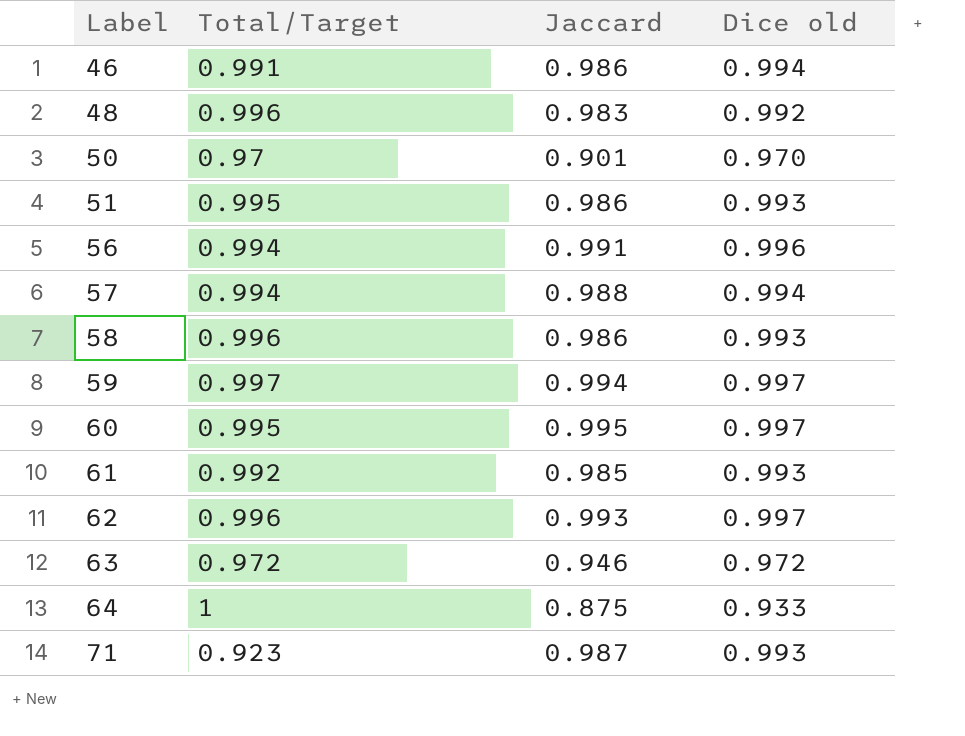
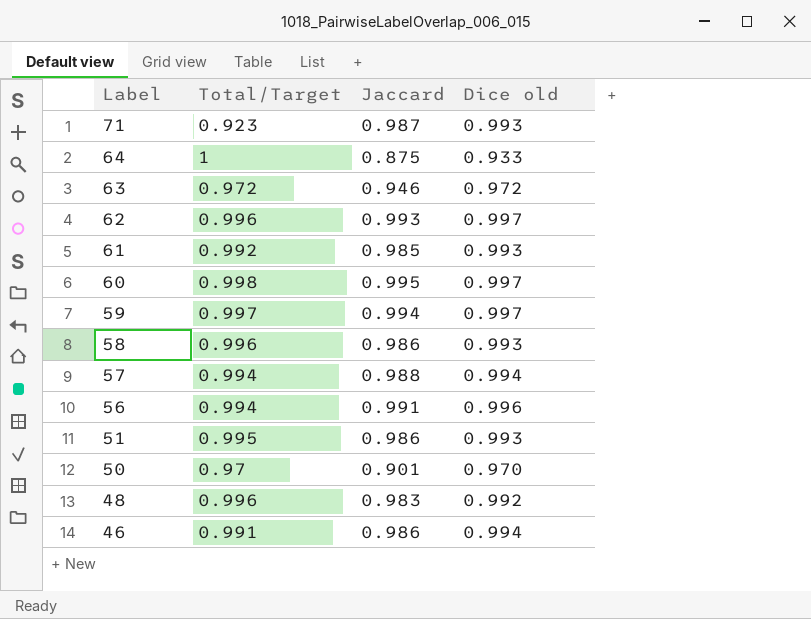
row order: Label ascending -> Label descending
60 | Total/Target: 0.995 -> 0.998

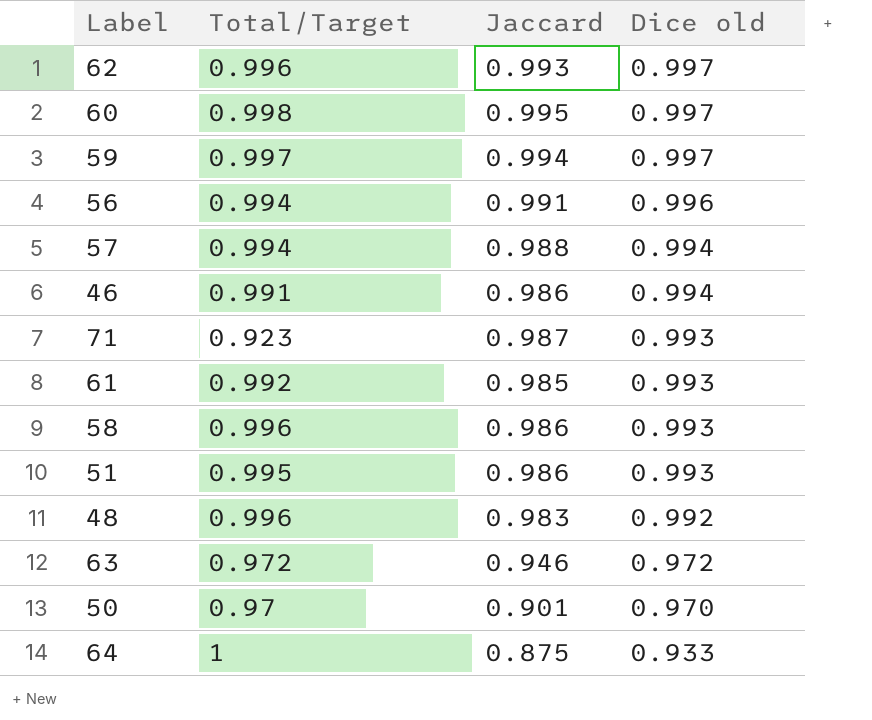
row order: Label descending -> Dice old descending

